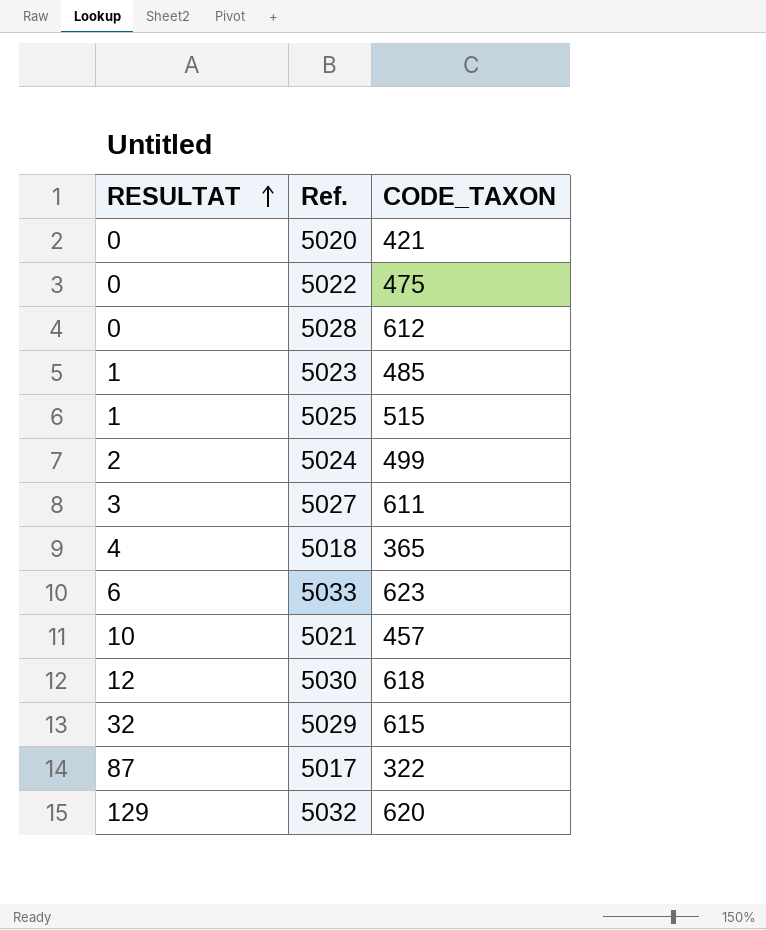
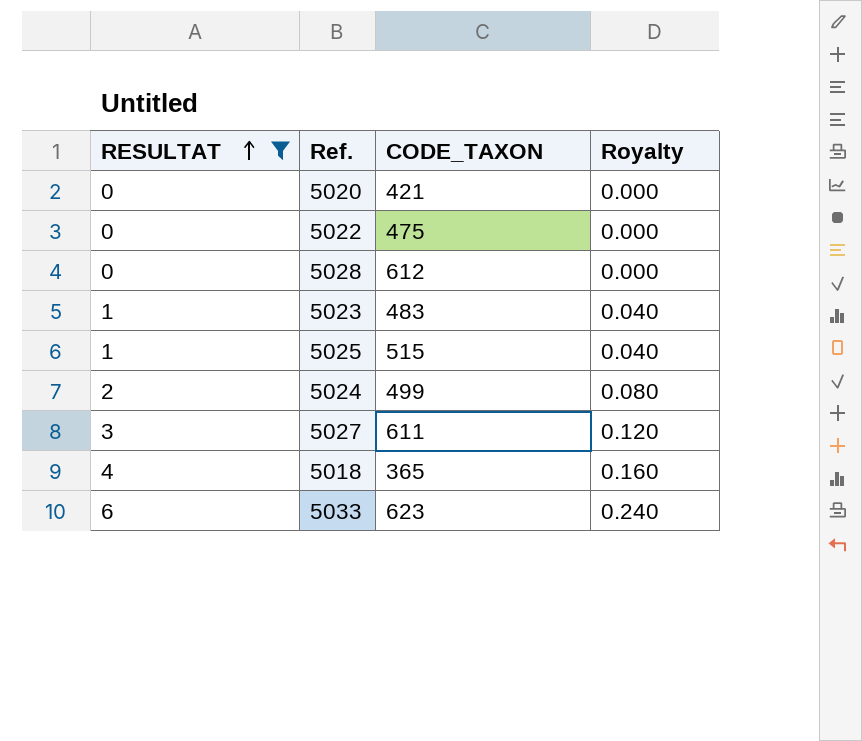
filter: none -> RESULTAT <= 6
column Royalty | formula: none -> [RESULTAT] * 0.04
5023 | CODE_TAXON: 485 -> 483

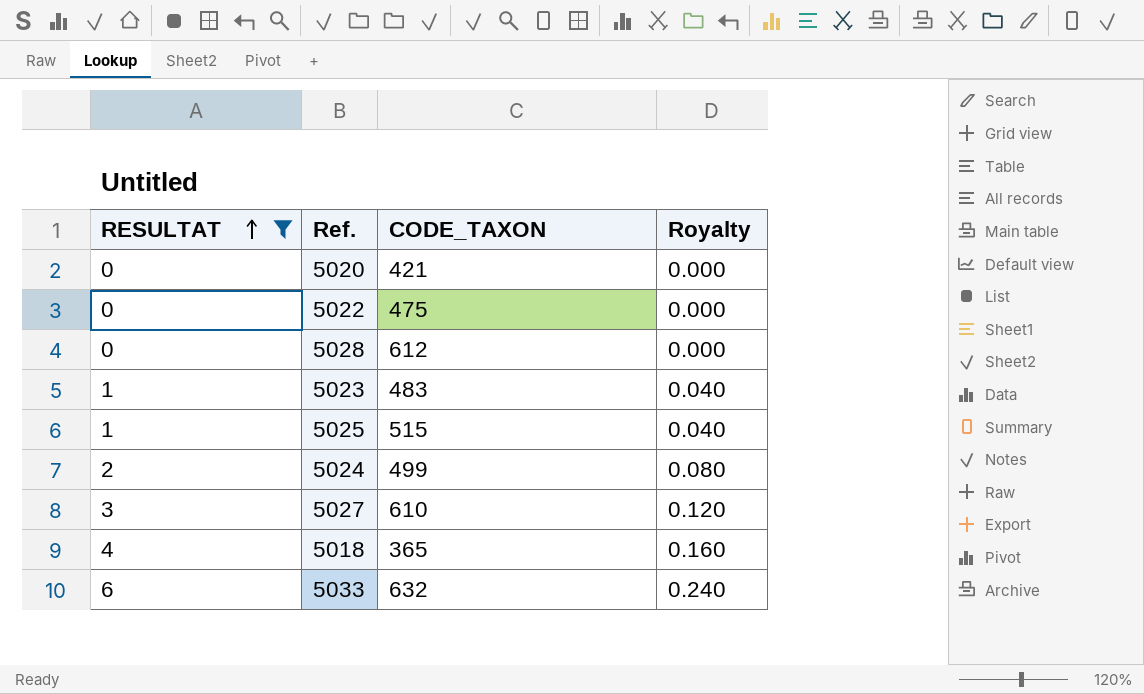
5027 | CODE_TAXON: 611 -> 610
5033 | CODE_TAXON: 623 -> 632

